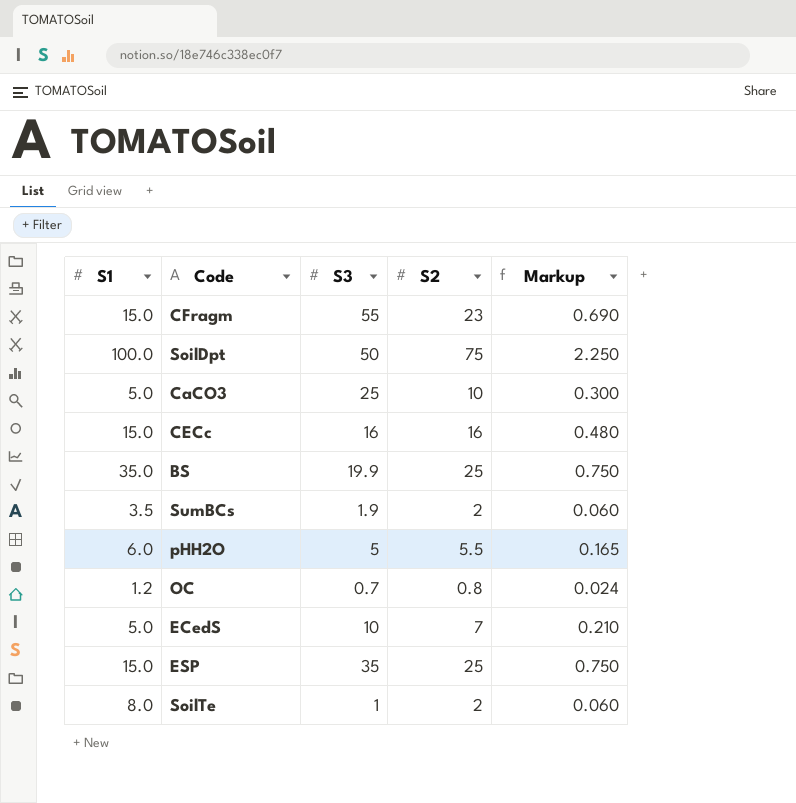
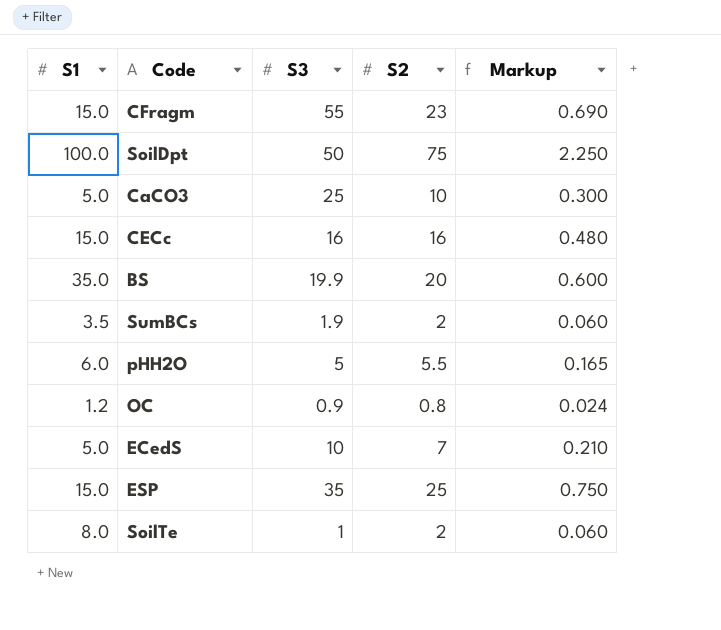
BS | S2: 25 -> 20
BS | Markup: 0.750 -> 0.600
OC | S3: 0.7 -> 0.9

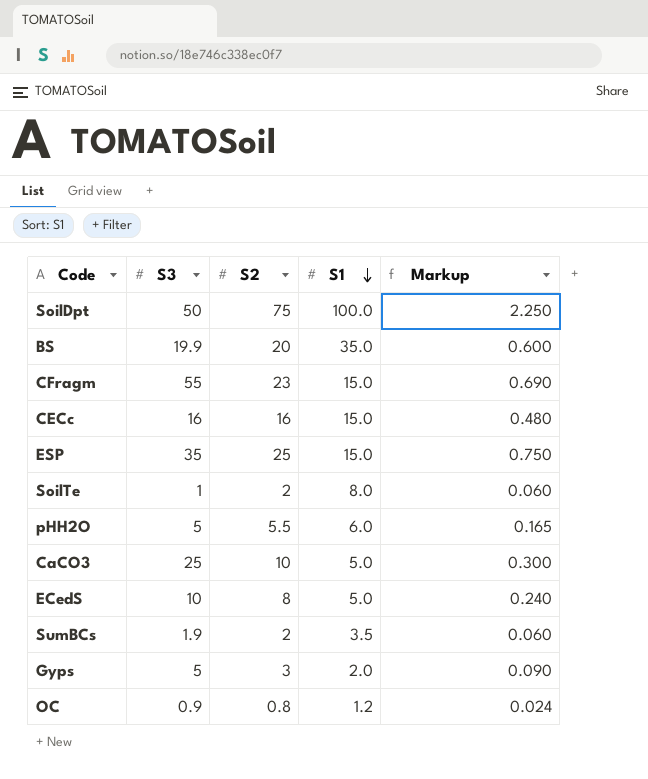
row order: none -> S1 descending
column S1 | position: 1 -> 4
ECedS | S2: 7 -> 8
ECedS | Markup: 0.210 -> 0.240
row Gyps: none -> 5 | 3 | 2.0 | 0.090

